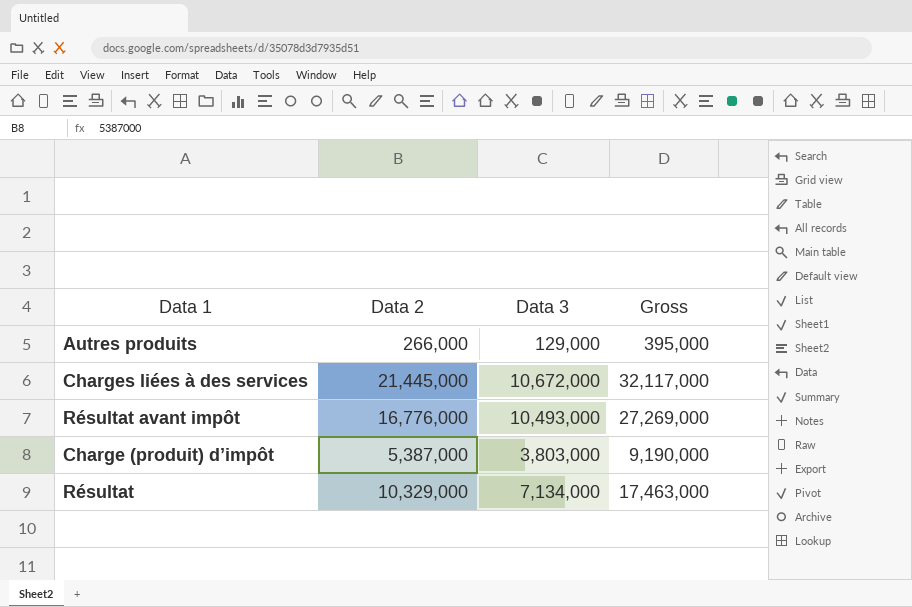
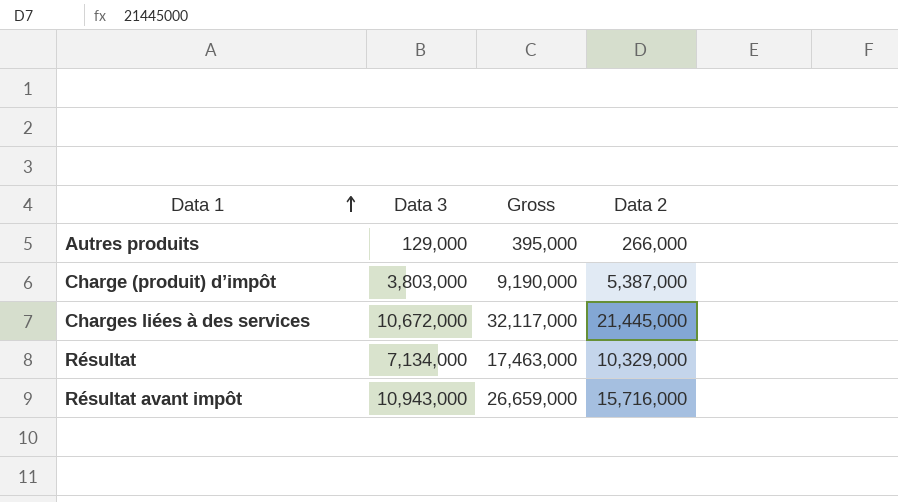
row order: none -> Data 1 ascending
column Data 2 | position: 2 -> 4
Résultat avant impôt | Data 3: 10,493,000 -> 10,943,000
Résultat avant impôt | Gross: 27,269,000 -> 26,659,000
Résultat avant impôt | Data 2: 16,776,000 -> 15,716,000

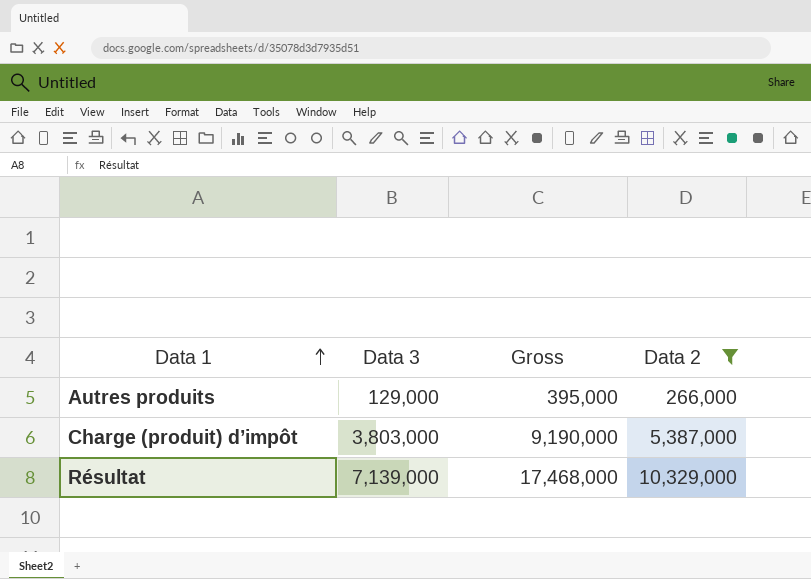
filter: none -> Data 2 <= 10,329,000
Résultat | Data 3: 7,134,000 -> 7,139,000
Résultat | Gross: 17,463,000 -> 17,468,000

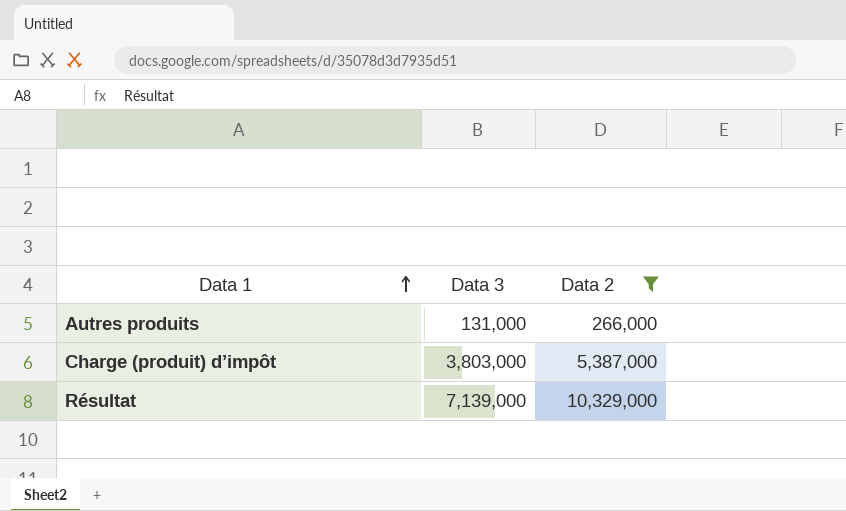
column Gross | formula: [Data 3] + [Data 2] -> none
Autres produits | Data 3: 129,000 -> 131,000

